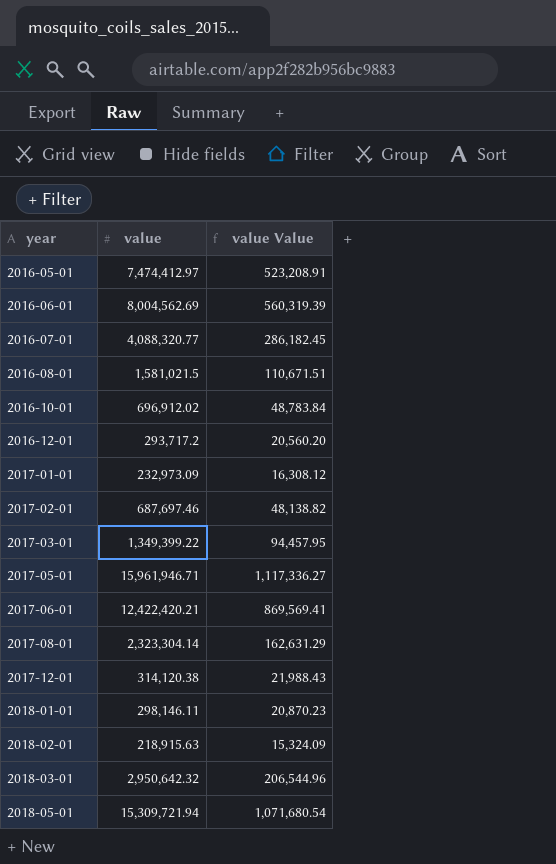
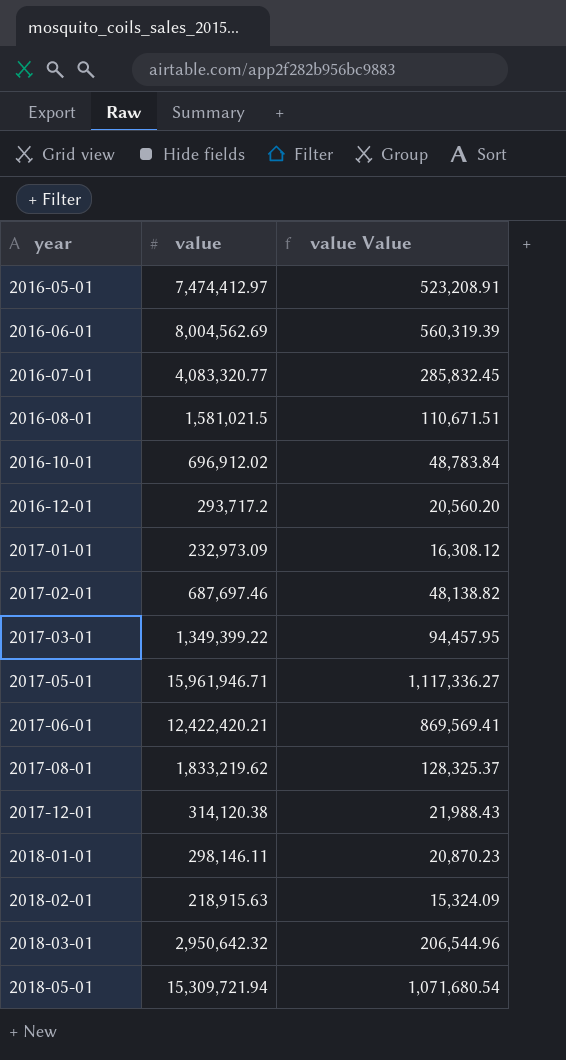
2016-07-01 | value: 4,088,320.77 -> 4,083,320.77
2016-07-01 | value Value: 286,182.45 -> 285,832.45
2017-08-01 | value: 2,323,304.14 -> 1,833,219.62
2017-08-01 | value Value: 162,631.29 -> 128,325.37

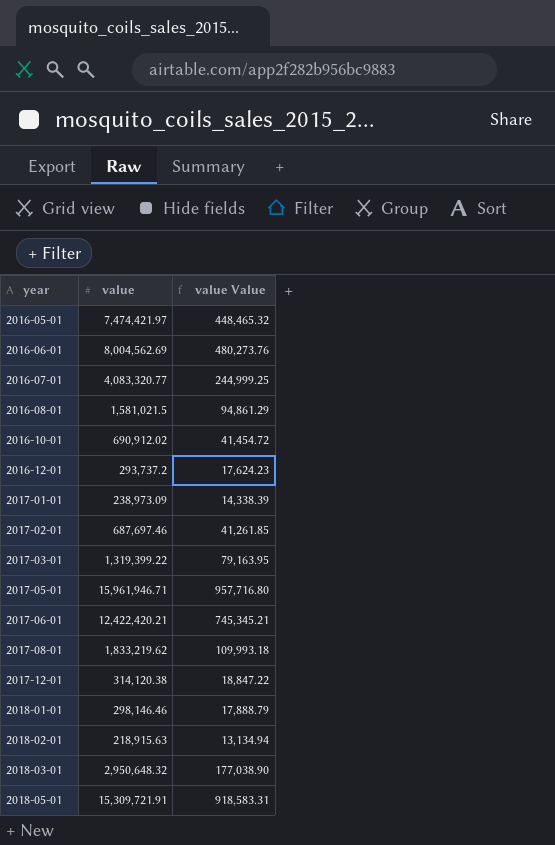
column value Value | formula: [value] * 0.07 -> [value] * 0.06
2016-05-01 | value: 7,474,412.97 -> 7,474,421.97
2016-10-01 | value: 696,912.02 -> 690,912.02
2016-12-01 | value: 293,717.2 -> 293,737.2
2017-01-01 | value: 232,973.09 -> 238,973.09
2017-03-01 | value: 1,349,399.22 -> 1,319,399.22
2018-01-01 | value: 298,146.11 -> 298,146.46
2018-03-01 | value: 2,950,642.32 -> 2,950,648.32
2018-05-01 | value: 15,309,721.94 -> 15,309,721.91

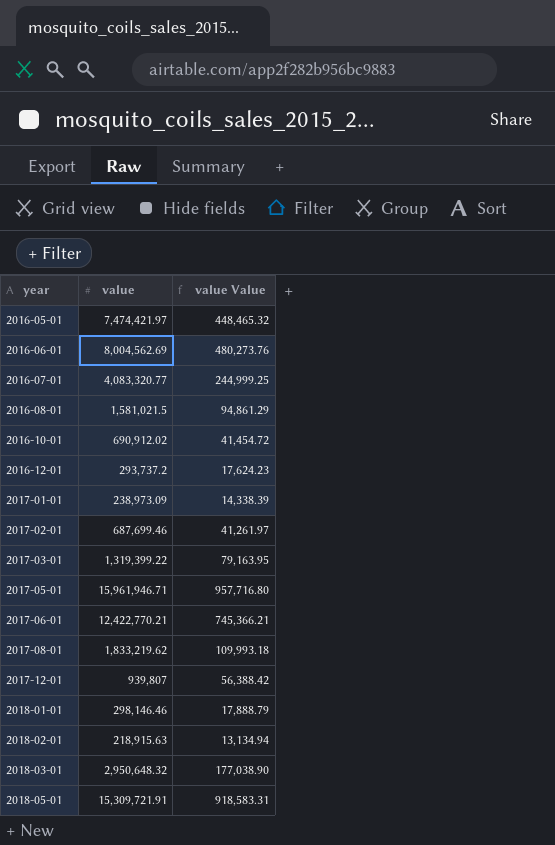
2017-02-01 | value: 687,697.46 -> 687,699.46
2017-02-01 | value Value: 41,261.85 -> 41,261.97
2017-06-01 | value: 12,422,420.21 -> 12,422,770.21
2017-06-01 | value Value: 745,345.21 -> 745,366.21
2017-12-01 | value: 314,120.38 -> 939,807
2017-12-01 | value Value: 18,847.22 -> 56,388.42

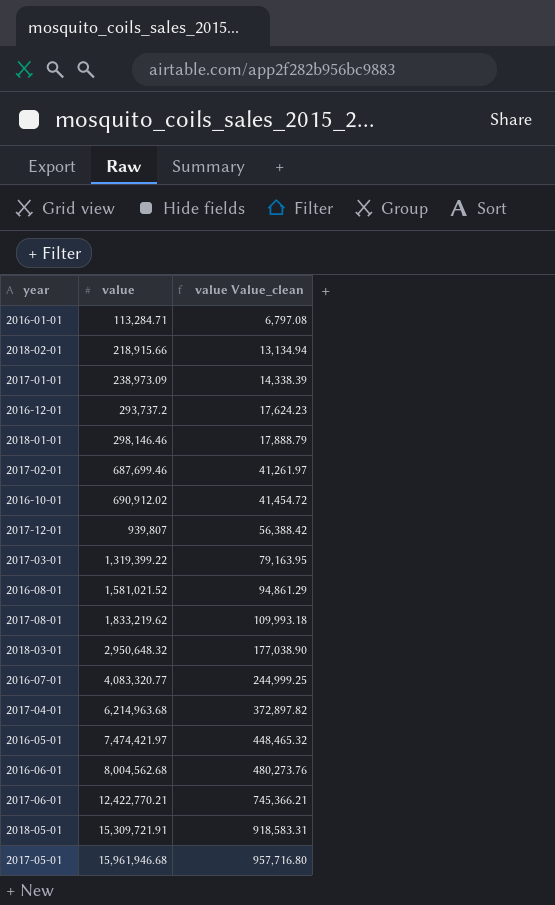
row order: year ascending -> value ascending
column name: value Value -> value Value_clean
row 2016-01-01: none -> 113,284.71 | 6,797.08
2018-02-01 | value: 218,915.63 -> 218,915.66
2016-08-01 | value: 1,581,021.5 -> 1,581,021.52
row 2017-04-01: none -> 6,214,963.68 | 372,897.82
2016-06-01 | value: 8,004,562.69 -> 8,004,562.68
2017-05-01 | value: 15,961,946.71 -> 15,961,946.68

